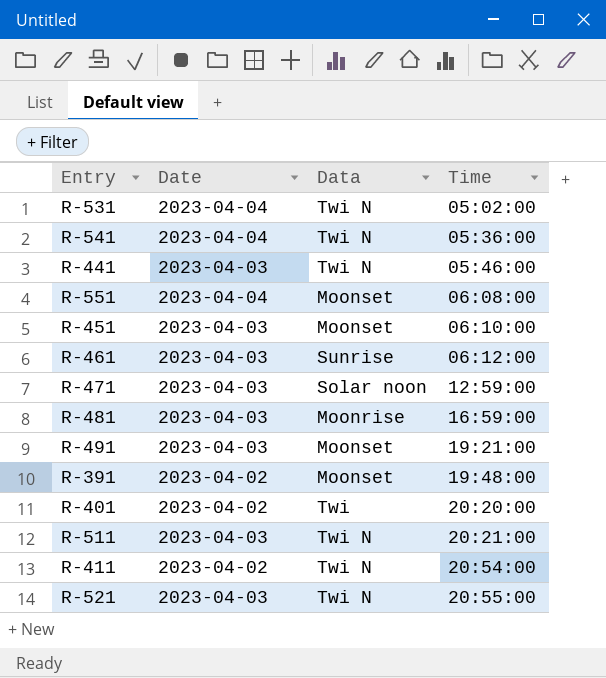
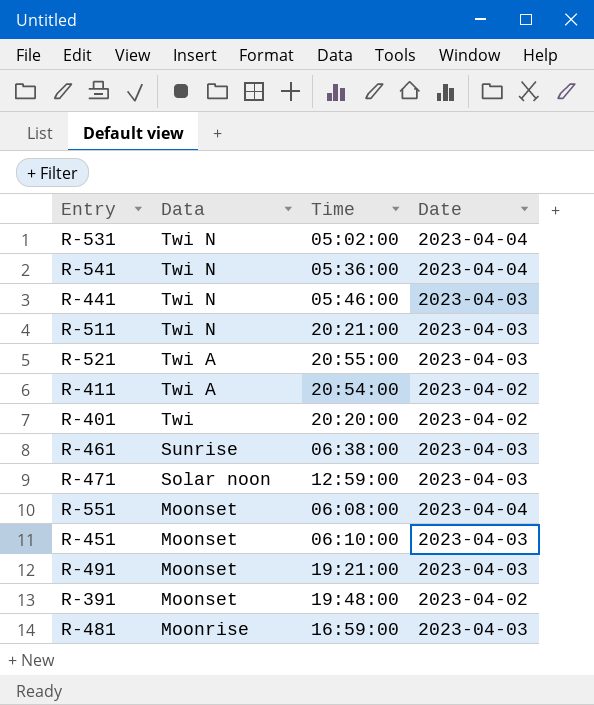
row order: Time ascending -> Data descending
column Date | position: 2 -> 4
R-521 | Data: Twi N -> Twi A
R-411 | Data: Twi N -> Twi A
R-461 | Time: 06:12:00 -> 06:38:00

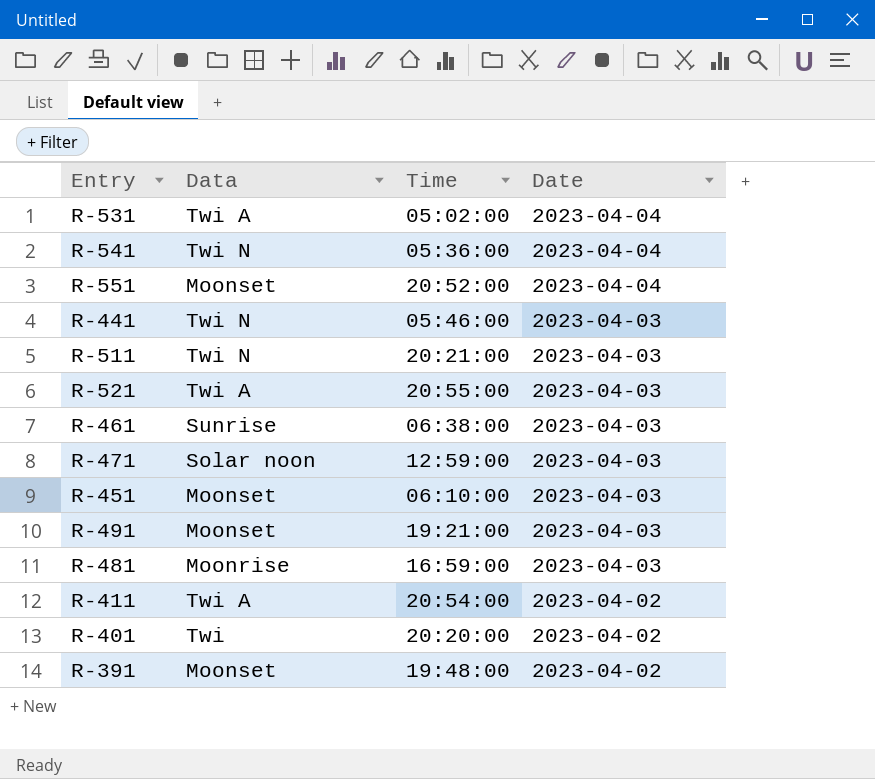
row order: Data descending -> Date descending
R-531 | Data: Twi N -> Twi A
R-551 | Time: 06:08:00 -> 20:52:00

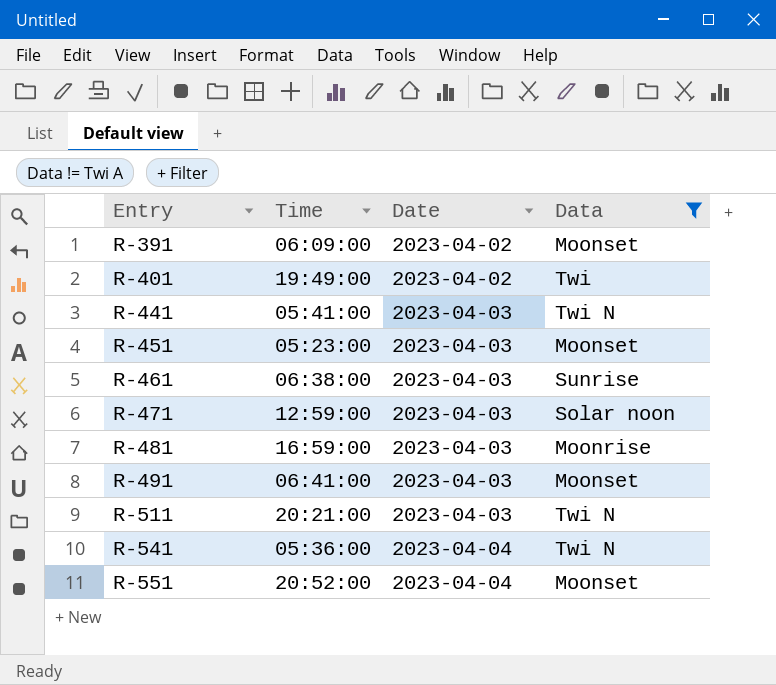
filter: none -> Data != Twi A
row order: Date descending -> Entry ascending
column Data | position: 2 -> 4
R-391 | Time: 19:48:00 -> 06:09:00
R-401 | Time: 20:20:00 -> 19:49:00
R-441 | Time: 05:46:00 -> 05:41:00
R-451 | Time: 06:10:00 -> 05:23:00
R-491 | Time: 19:21:00 -> 06:41:00

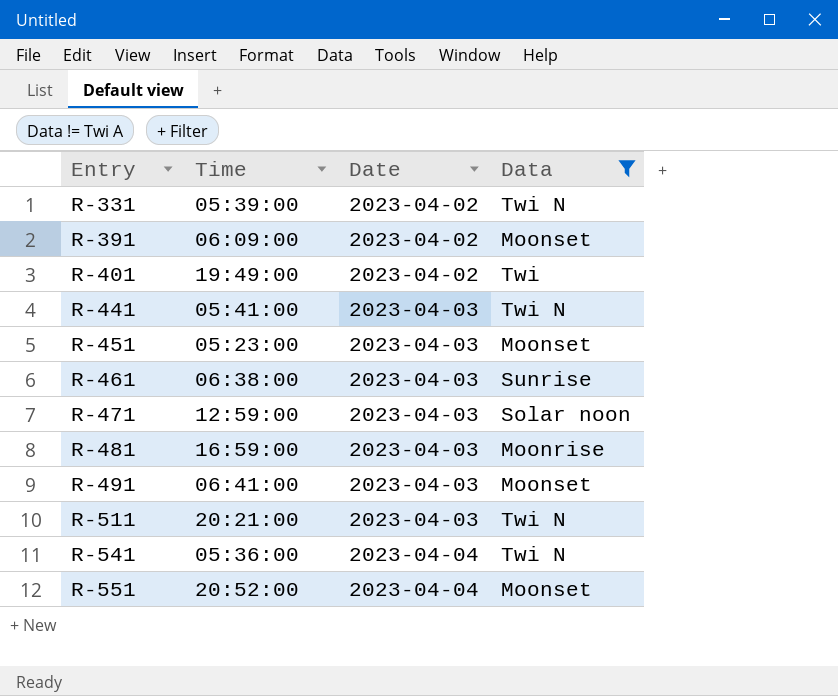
row R-331: none -> 05:39:00 | 2023-04-02 | Twi N

